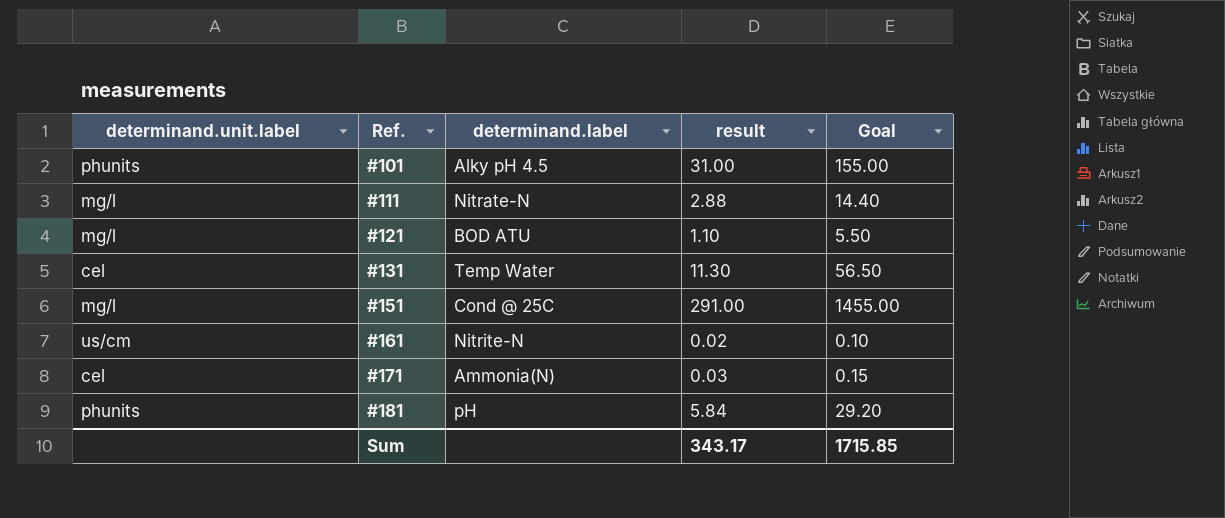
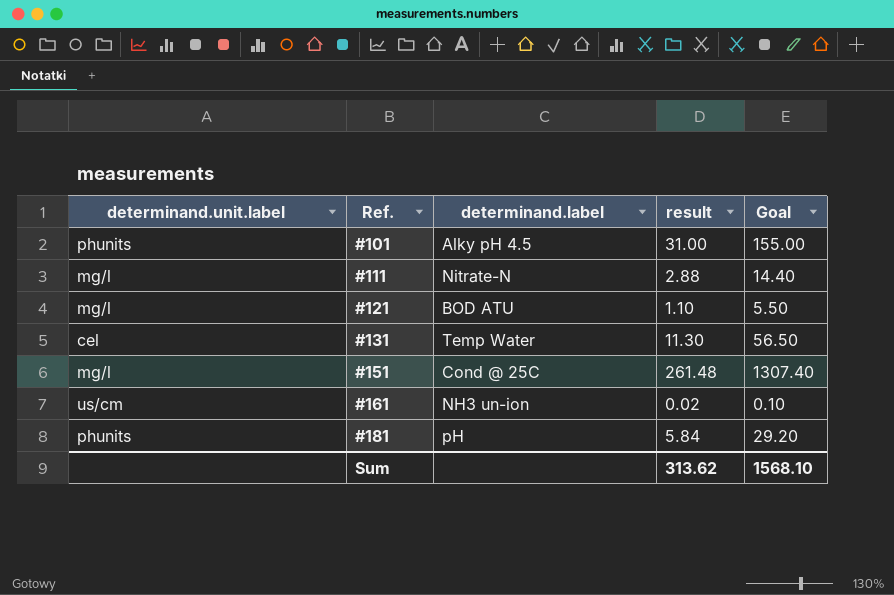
row #171: cel | Ammonia(N) | 0.03 | 0.15 -> none
#151 | result: 291.00 -> 261.48
#151 | Goal: 1455.00 -> 1307.40
#161 | determinand.label: Nitrite-N -> NH3 un-ion
Sum | result: 343.17 -> 313.62
Sum | Goal: 1715.85 -> 1568.10

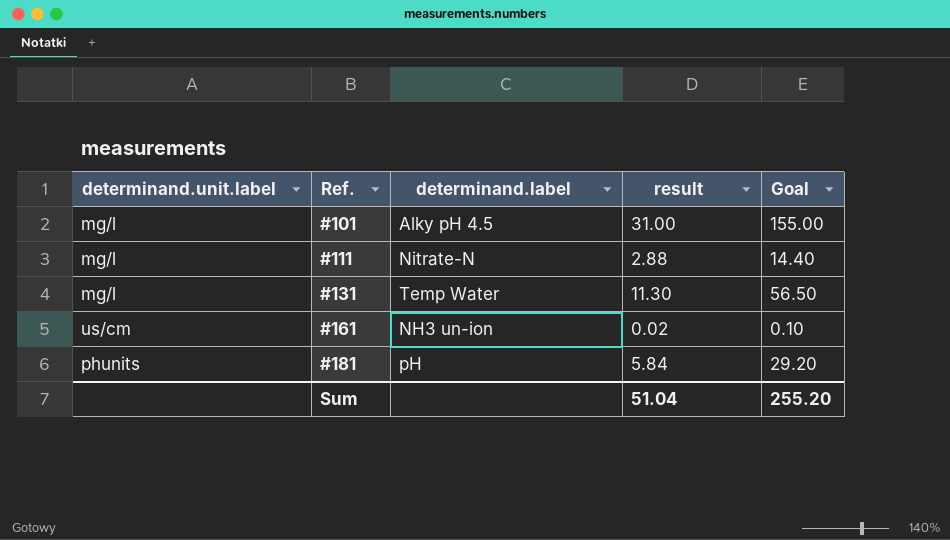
row #121: mg/l | BOD ATU | 1.10 | 5.50 -> none
row #151: mg/l | Cond @ 25C | 261.48 | 1307.40 -> none
#101 | determinand.unit.label: phunits -> mg/l
#131 | determinand.unit.label: cel -> mg/l
Sum | result: 313.62 -> 51.04
Sum | Goal: 1568.10 -> 255.20

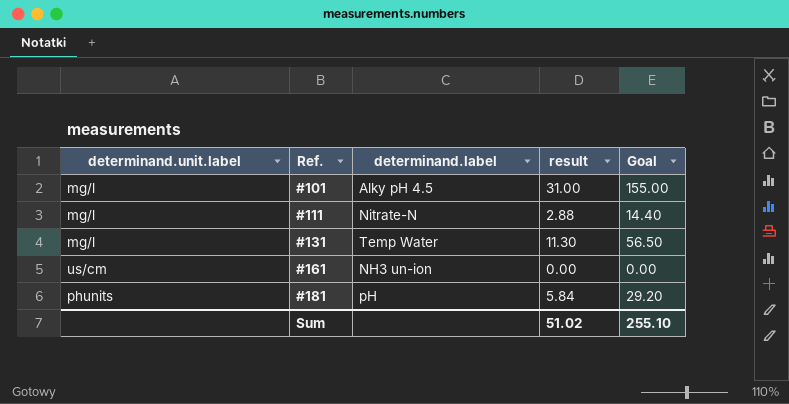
#161 | result: 0.02 -> 0.00
#161 | Goal: 0.10 -> 0.00
Sum | result: 51.04 -> 51.02
Sum | Goal: 255.20 -> 255.10

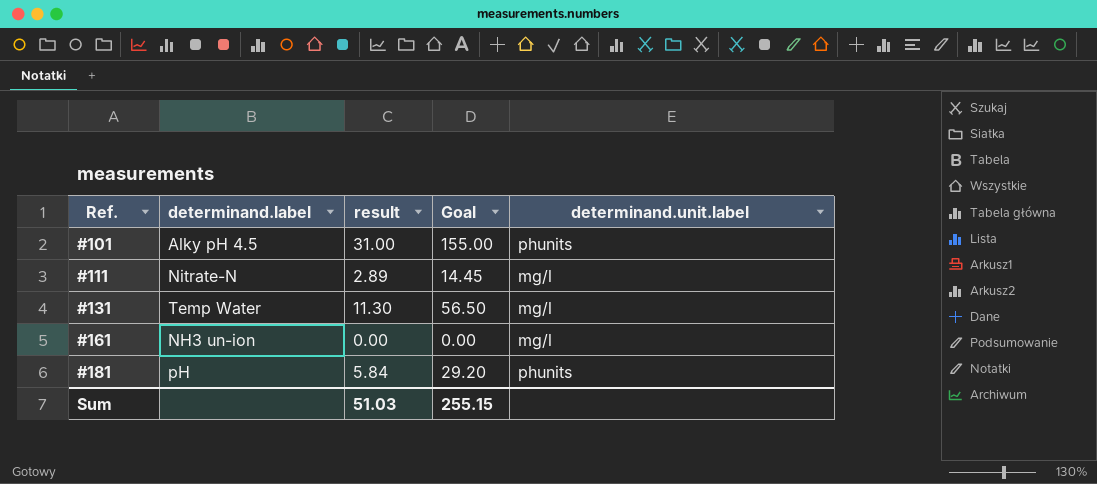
column determinand.unit.label | position: 1 -> 5
#101 | determinand.unit.label: mg/l -> phunits
#111 | result: 2.88 -> 2.89
#111 | Goal: 14.40 -> 14.45
#161 | determinand.unit.label: us/cm -> mg/l
Sum | result: 51.02 -> 51.03
Sum | Goal: 255.10 -> 255.15

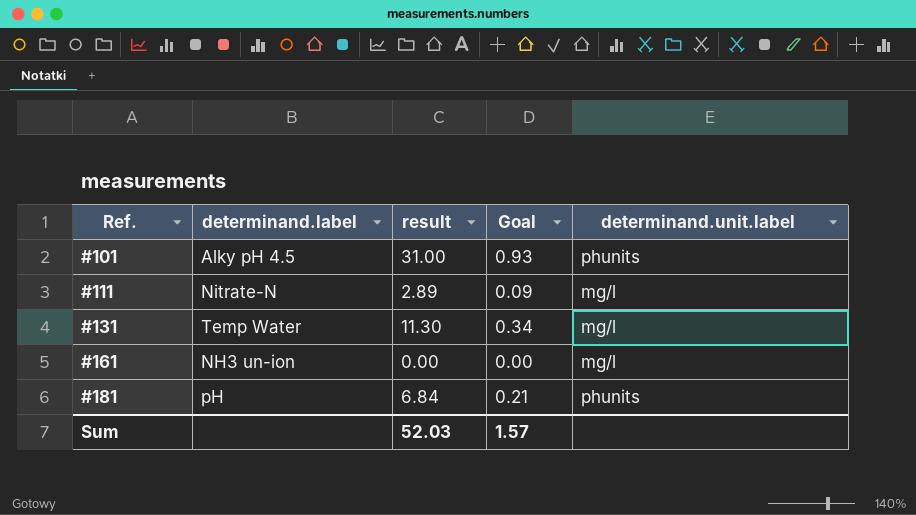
column Goal | formula: [result] * 5 -> [result] * 0.03
#181 | result: 5.84 -> 6.84
Sum | result: 51.03 -> 52.03
Sum | Goal: 255.15 -> 1.57

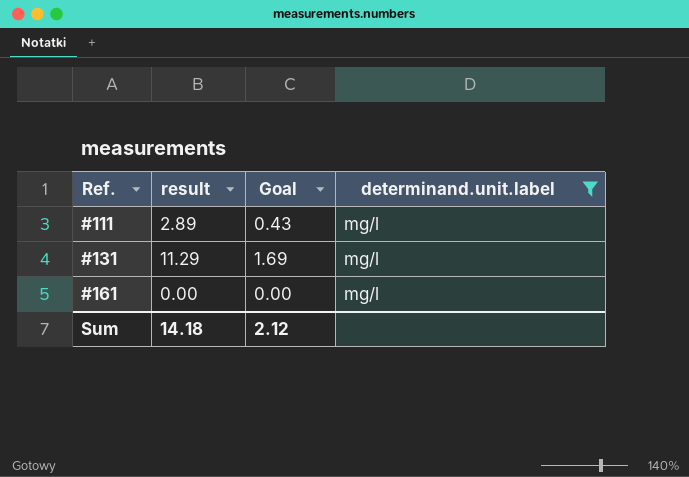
filter: none -> determinand.unit.label = mg/l
column determinand.label | position: 2 -> none
column Goal | formula: [result] * 0.03 -> [result] * 0.15
#131 | result: 11.30 -> 11.29
Sum | result: 52.03 -> 14.18
Sum | Goal: 1.57 -> 2.12

